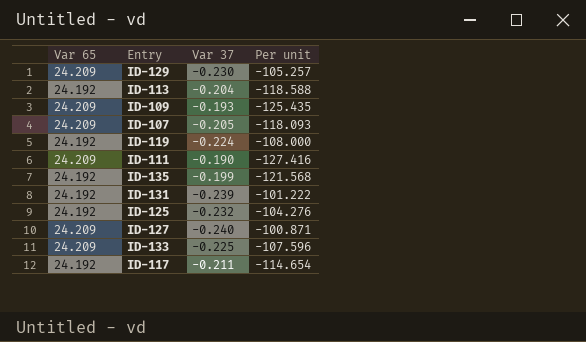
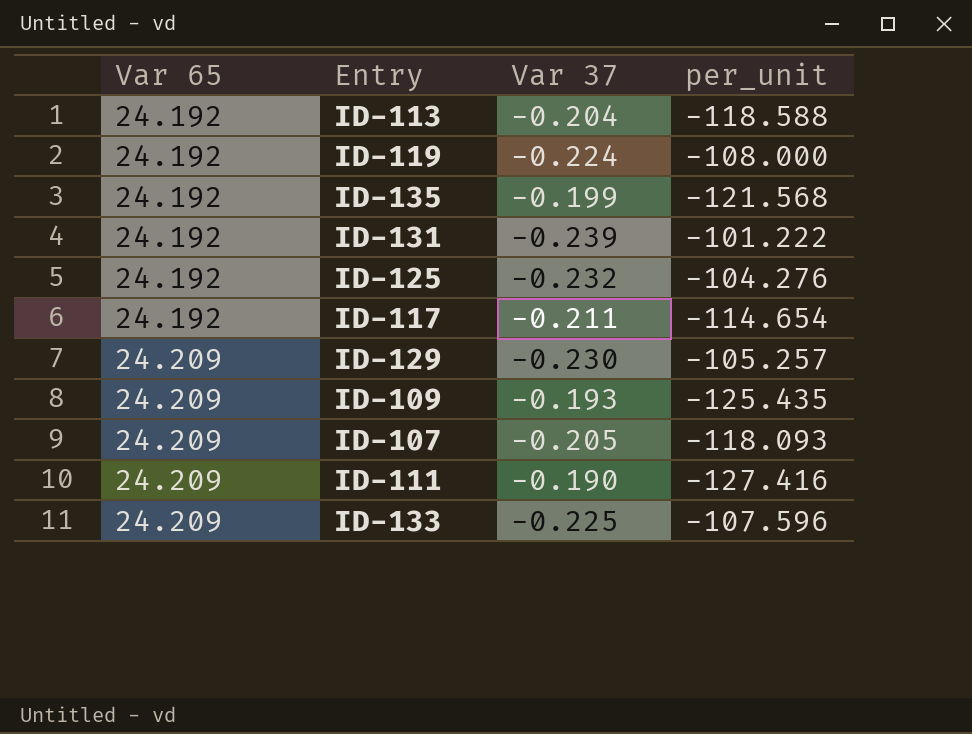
row order: none -> Var 65 ascending
column name: Per unit -> per_unit
row ID-127: 24.209 | -0.240 | -100.871 -> none

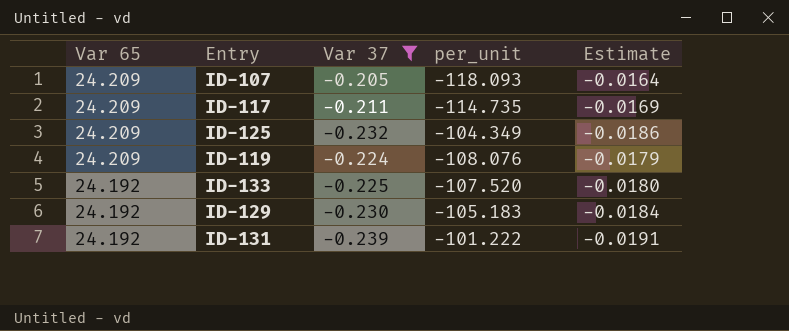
filter: none -> Var 37 <= -0.205
row order: Var 65 ascending -> Var 65 descending
column Estimate | formula: none -> [Var 37] * 0.08
ID-117 | Var 65: 24.192 -> 24.209
ID-117 | per_unit: -114.654 -> -114.735
ID-125 | Var 65: 24.192 -> 24.209
ID-125 | per_unit: -104.276 -> -104.349
ID-119 | Var 65: 24.192 -> 24.209
ID-119 | per_unit: -108.000 -> -108.076
ID-133 | Var 65: 24.209 -> 24.192
ID-133 | per_unit: -107.596 -> -107.520
ID-129 | Var 65: 24.209 -> 24.192
ID-129 | per_unit: -105.257 -> -105.183

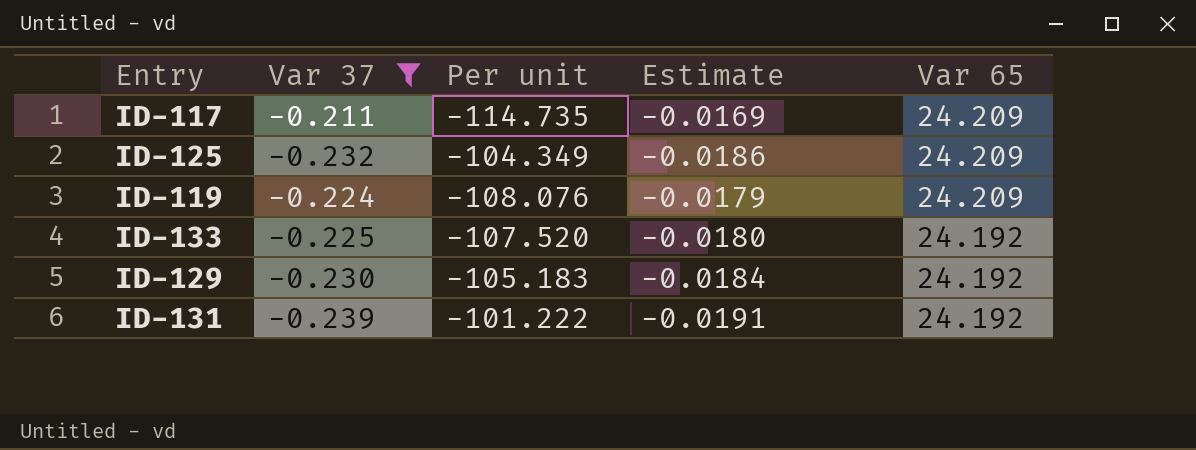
column name: per_unit -> Per unit
column Var 65 | position: 1 -> 5
row ID-107: 24.209 | -0.205 | -118.093 | -0.0164 -> none

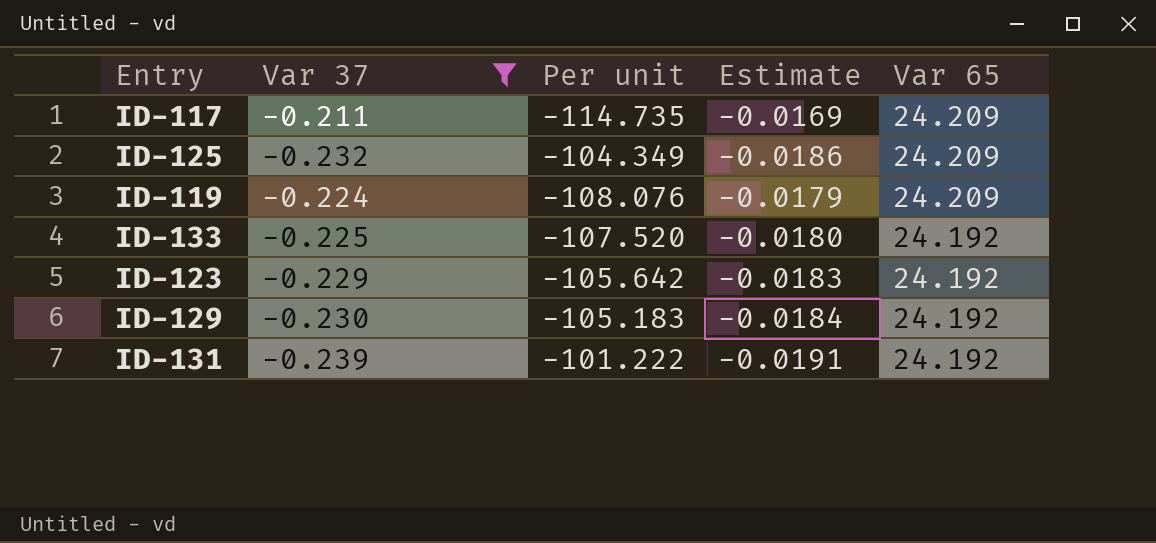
row ID-123: none -> -0.229 | -105.642 | -0.0183 | 24.192

